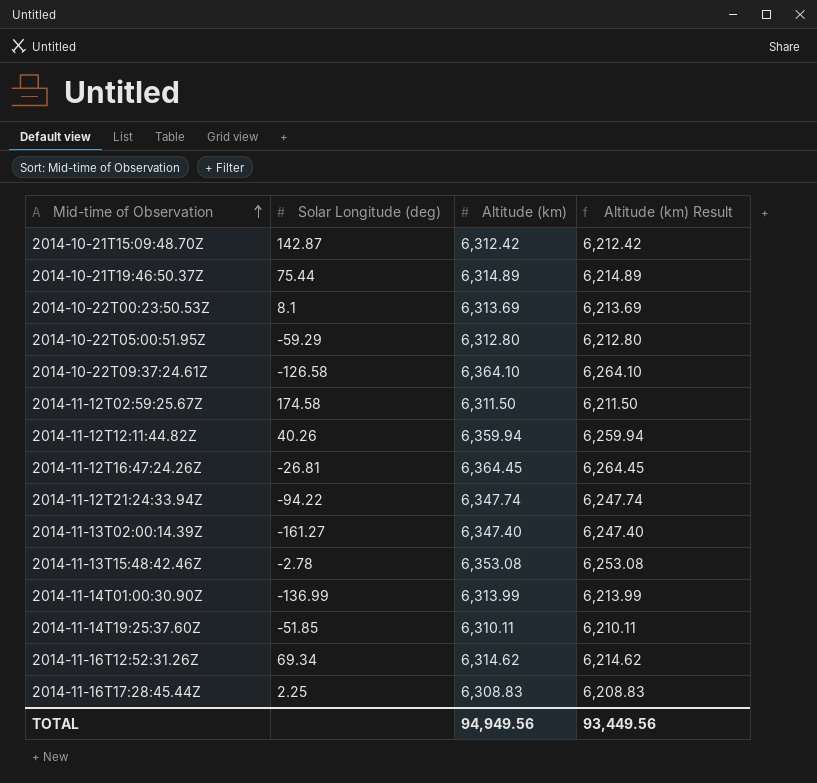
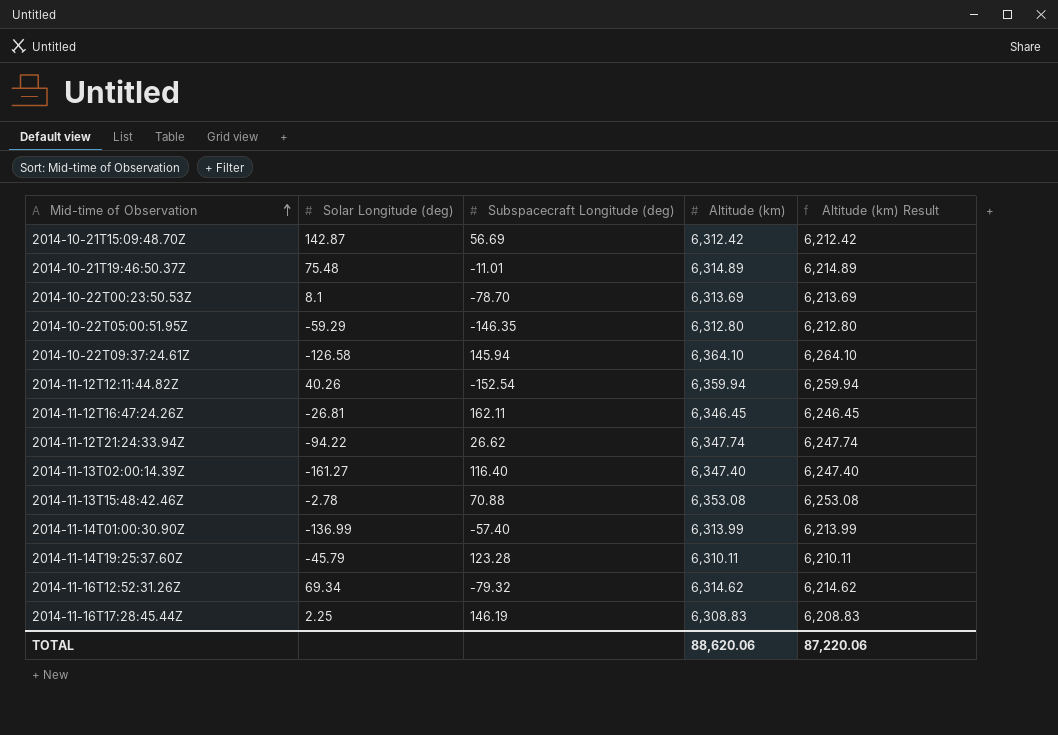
column Subspacecraft Longitude (deg) | position: none -> 3
row 2014-11-12T02:59:25.67Z: 174.58 | 6,311.50 | 6,211.50 -> none
2014-10-21T19:46:50.37Z | Solar Longitude (deg): 75.44 -> 75.48
2014-11-12T16:47:24.26Z | Altitude (km): 6,364.45 -> 6,346.45
2014-11-12T16:47:24.26Z | Altitude (km) Result: 6,264.45 -> 6,246.45
2014-11-14T19:25:37.60Z | Solar Longitude (deg): -51.85 -> -45.79
TOTAL | Altitude (km): 94,949.56 -> 88,620.06
TOTAL | Altitude (km) Result: 93,449.56 -> 87,220.06

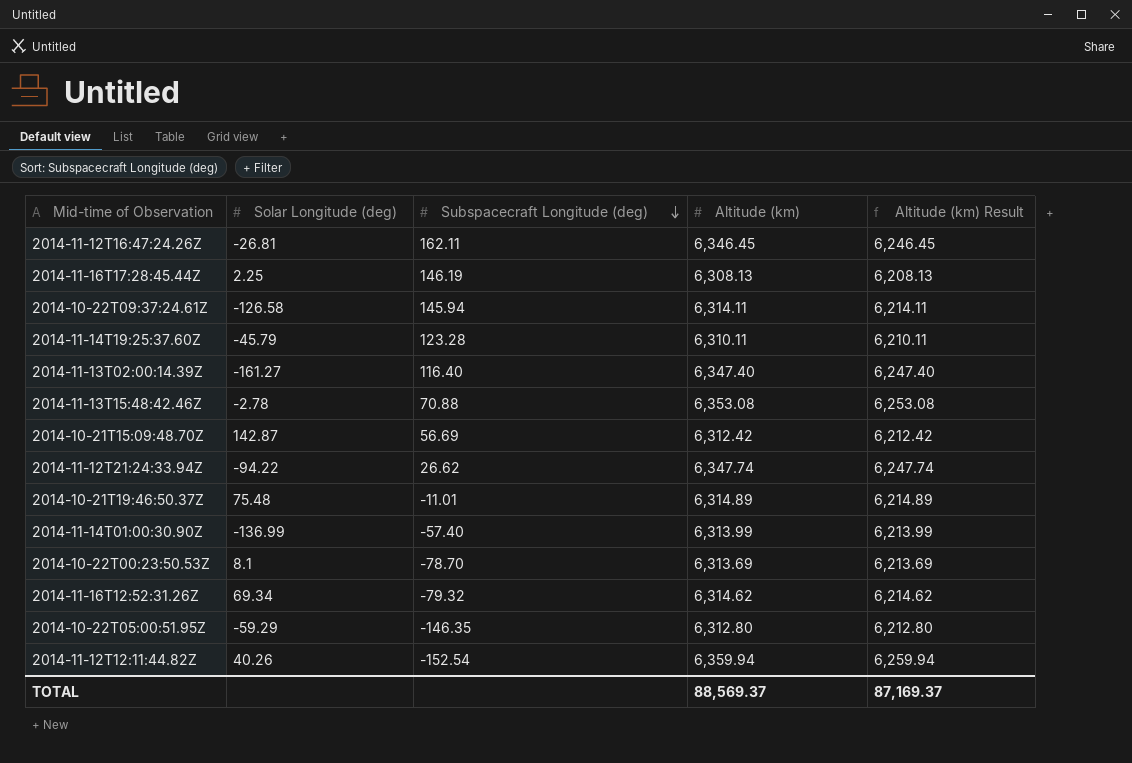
row order: Mid-time of Observation ascending -> Subspacecraft Longitude (deg) descending
2014-11-16T17:28:45.44Z | Altitude (km): 6,308.83 -> 6,308.13
2014-11-16T17:28:45.44Z | Altitude (km) Result: 6,208.83 -> 6,208.13
2014-10-22T09:37:24.61Z | Altitude (km): 6,364.10 -> 6,314.11
2014-10-22T09:37:24.61Z | Altitude (km) Result: 6,264.10 -> 6,214.11
TOTAL | Altitude (km): 88,620.06 -> 88,569.37
TOTAL | Altitude (km) Result: 87,220.06 -> 87,169.37

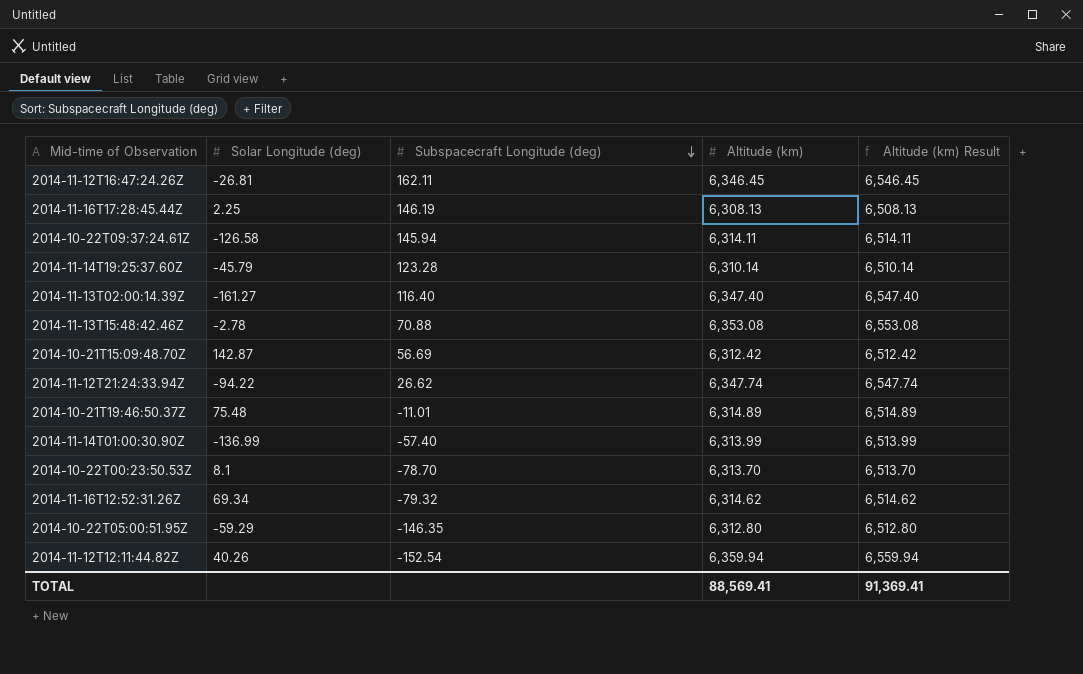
column Altitude (km) Result | formula: [Altitude (km)] - 100 -> [Altitude (km)] + 200
2014-11-14T19:25:37.60Z | Altitude (km): 6,310.11 -> 6,310.14
2014-10-22T00:23:50.53Z | Altitude (km): 6,313.69 -> 6,313.70
TOTAL | Altitude (km): 88,569.37 -> 88,569.41
TOTAL | Altitude (km) Result: 87,169.37 -> 91,369.41

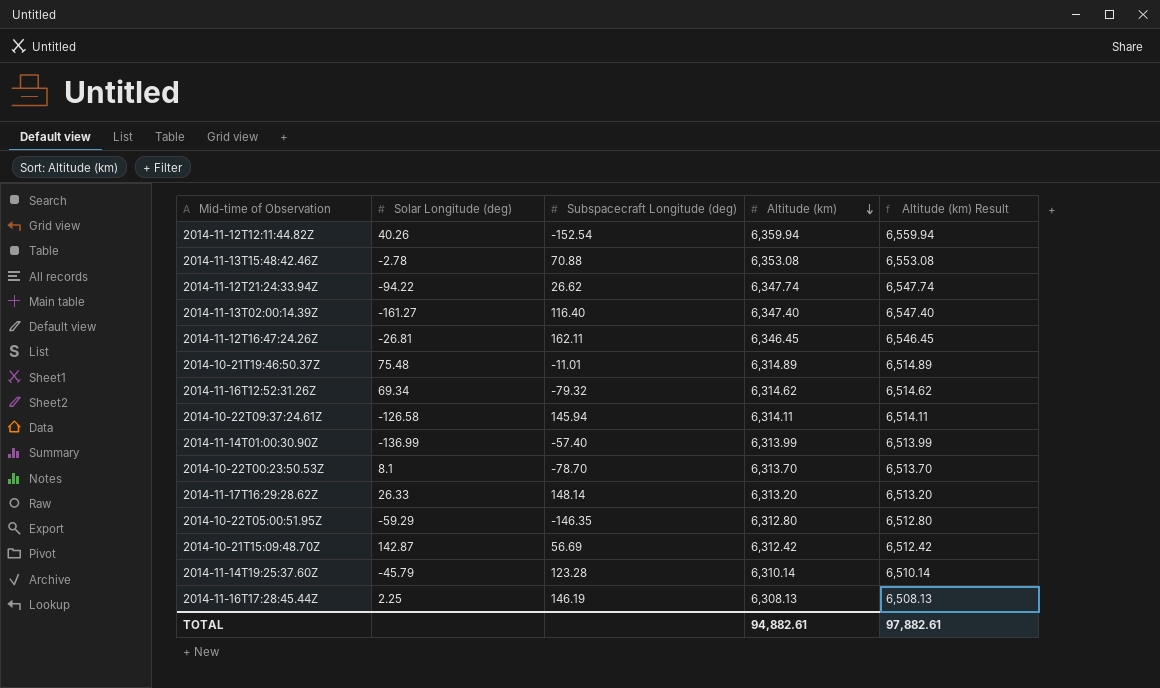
row order: Subspacecraft Longitude (deg) descending -> Altitude (km) descending
row 2014-11-17T16:29:28.62Z: none -> 26.33 | 148.14 | 6,313.20 | 6,513.20
TOTAL | Altitude (km): 88,569.41 -> 94,882.61
TOTAL | Altitude (km) Result: 91,369.41 -> 97,882.61

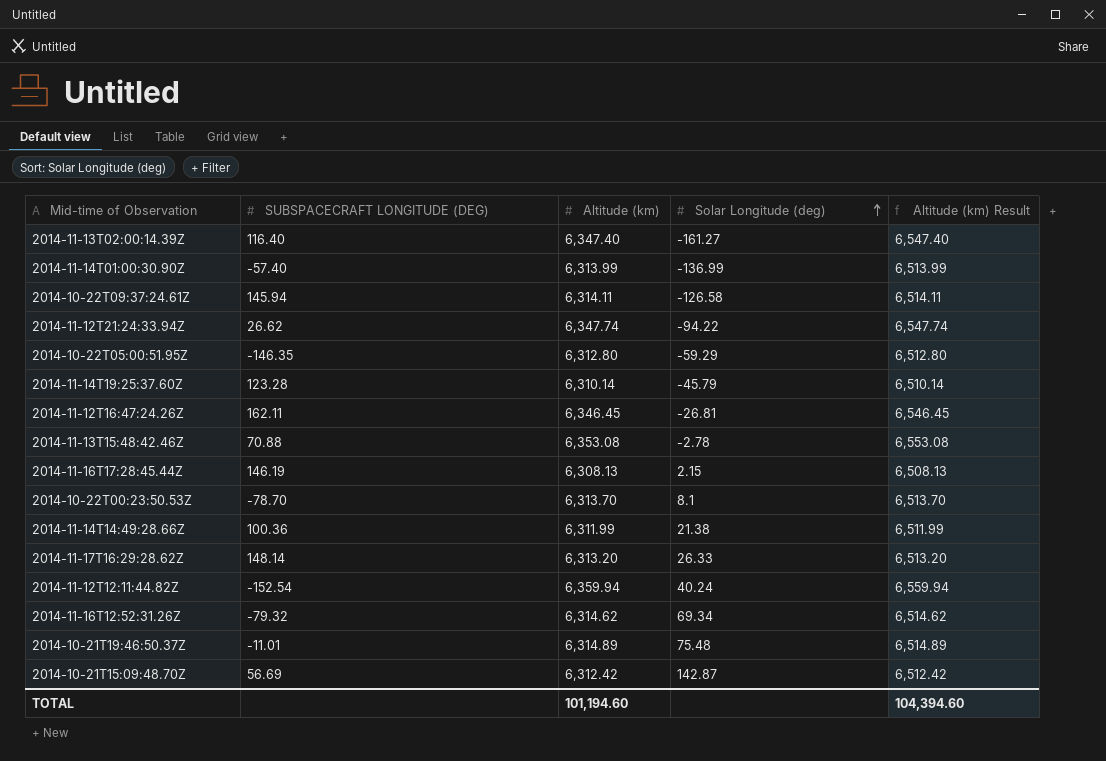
row order: Altitude (km) descending -> Solar Longitude (deg) ascending
column name: Subspacecraft Longitude (deg) -> SUBSPACECRAFT LONGITUDE (DEG)
column Solar Longitude (deg) | position: 2 -> 4
2014-11-16T17:28:45.44Z | Solar Longitude (deg): 2.25 -> 2.15
row 2014-11-14T14:49:28.66Z: none -> 100.36 | 6,311.99 | 21.38 | 6,511.99
2014-11-12T12:11:44.82Z | Solar Longitude (deg): 40.26 -> 40.24
TOTAL | Altitude (km): 94,882.61 -> 101,194.60
TOTAL | Altitude (km) Result: 97,882.61 -> 104,394.60

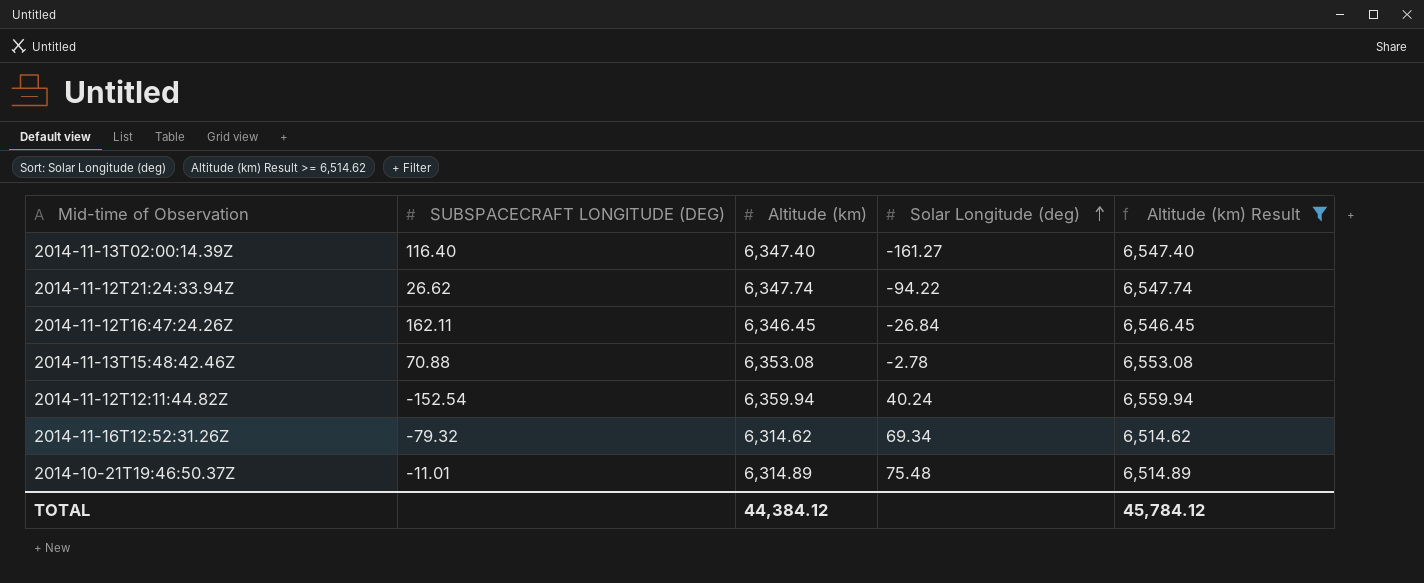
filter: none -> Altitude (km) Result >= 6,514.62
2014-11-12T16:47:24.26Z | Solar Longitude (deg): -26.81 -> -26.84
TOTAL | Altitude (km): 101,194.60 -> 44,384.12
TOTAL | Altitude (km) Result: 104,394.60 -> 45,784.12

